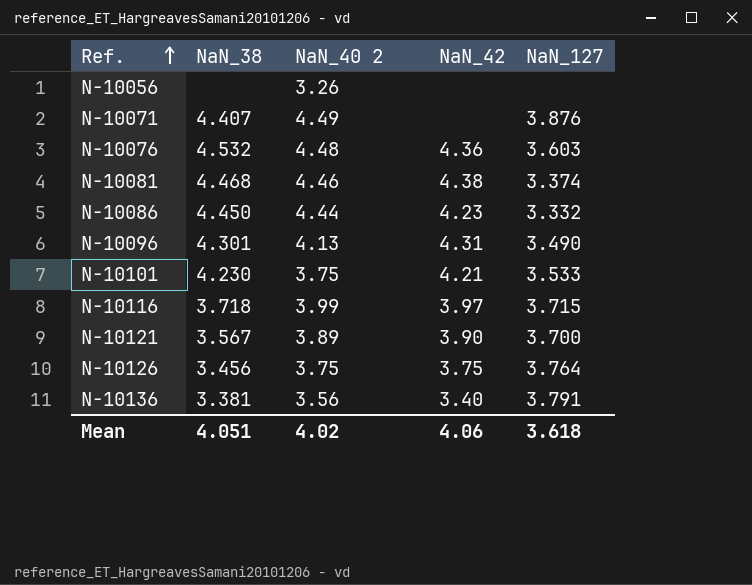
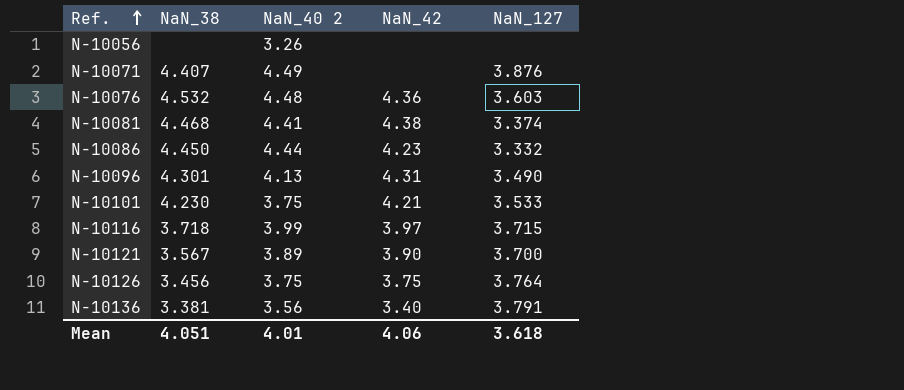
N-10081 | NaN_40 2: 4.46 -> 4.41
Mean | NaN_40 2: 4.02 -> 4.01

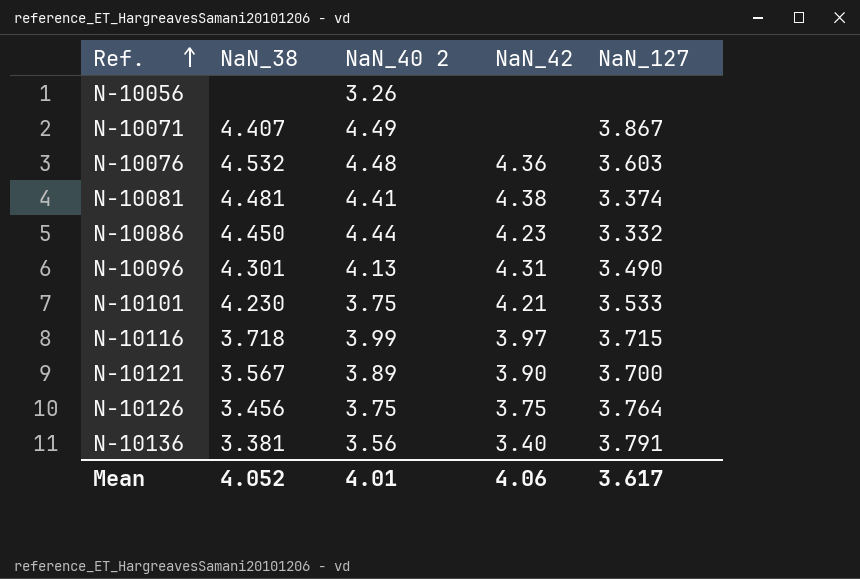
N-10071 | NaN_127: 3.876 -> 3.867
N-10081 | NaN_38: 4.468 -> 4.481
Mean | NaN_38: 4.051 -> 4.052
Mean | NaN_127: 3.618 -> 3.617

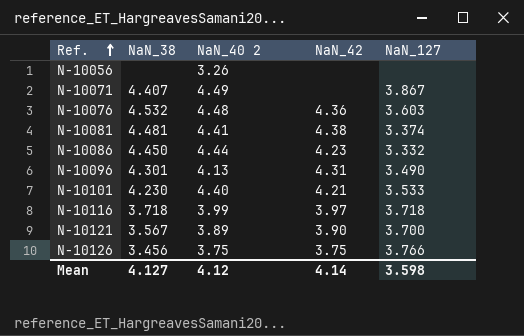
row N-10136: 3.381 | 3.56 | 3.40 | 3.791 -> none
N-10101 | NaN_40 2: 3.75 -> 4.40
N-10116 | NaN_127: 3.715 -> 3.718
N-10126 | NaN_127: 3.764 -> 3.766
Mean | NaN_38: 4.052 -> 4.127
Mean | NaN_40 2: 4.01 -> 4.12
Mean | NaN_42: 4.06 -> 4.14
Mean | NaN_127: 3.617 -> 3.598

